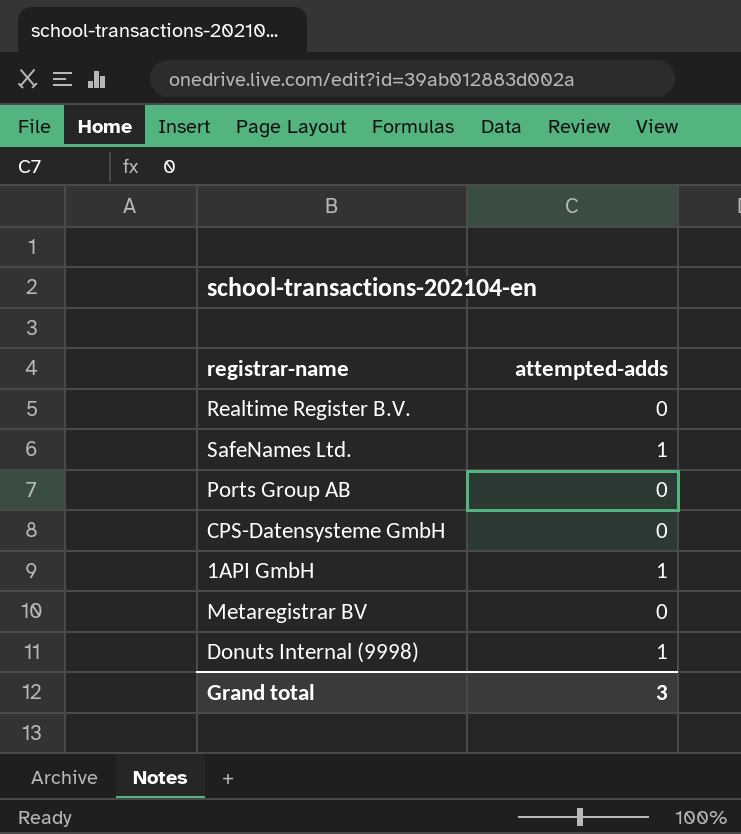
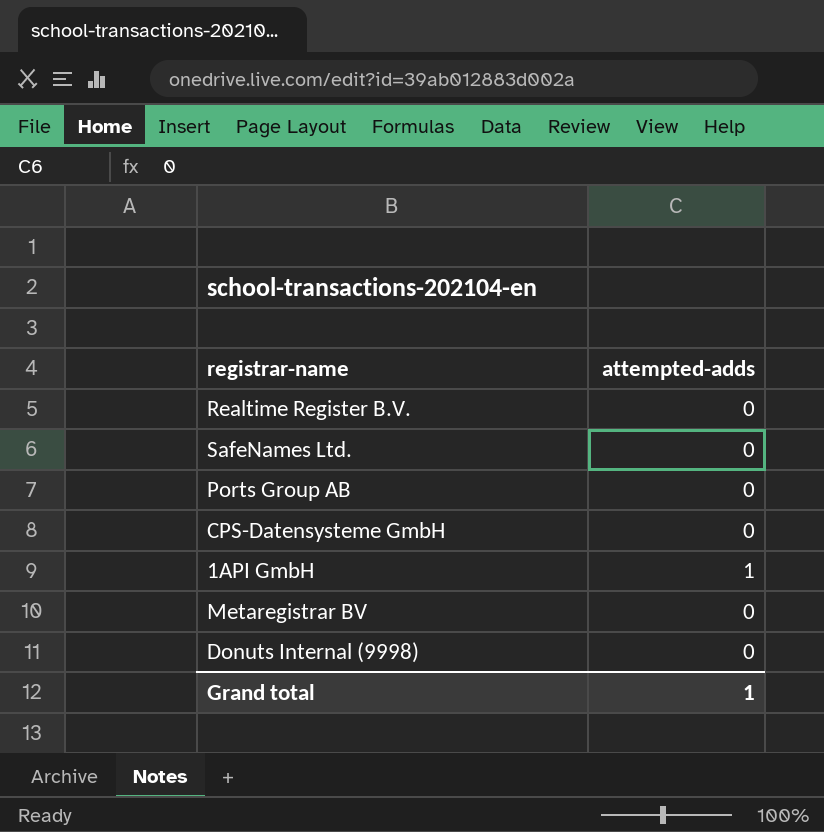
SafeNames Ltd. | attempted-adds: 1 -> 0
Donuts Internal (9998) | attempted-adds: 1 -> 0
Grand total | attempted-adds: 3 -> 1

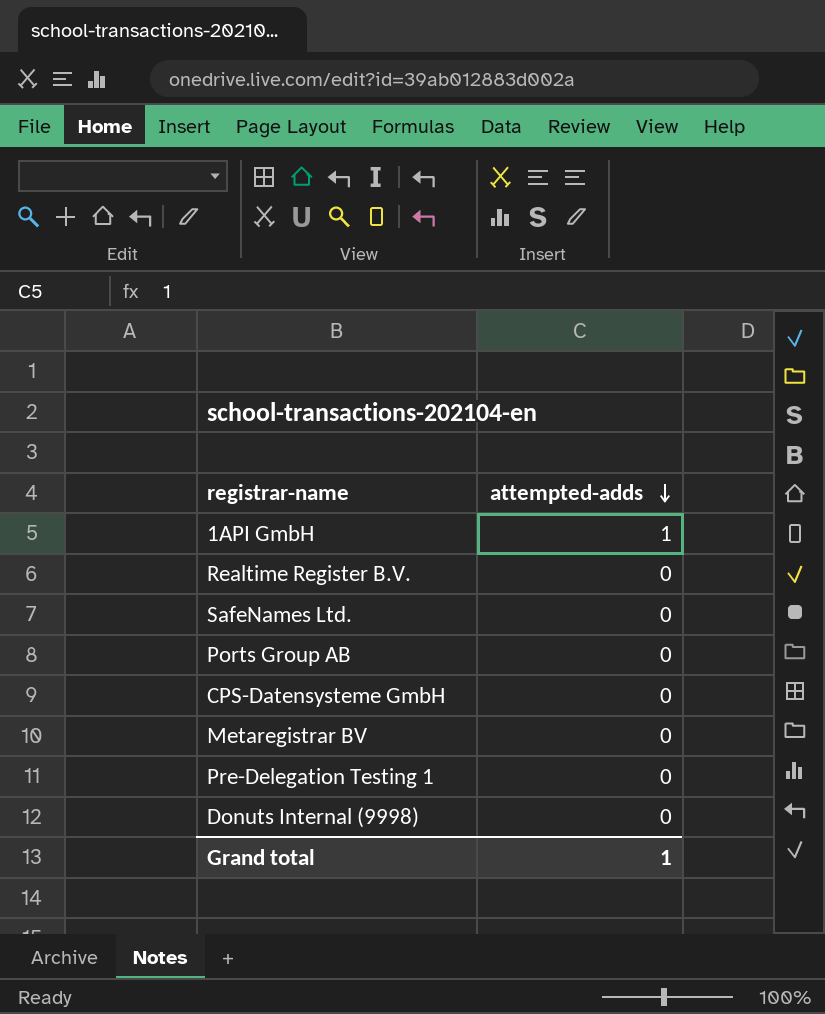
row order: none -> attempted-adds descending
row Pre-Delegation Testing 1: none -> 0

